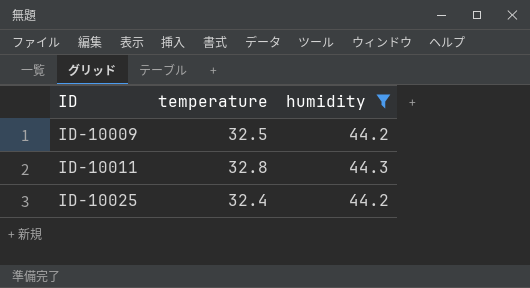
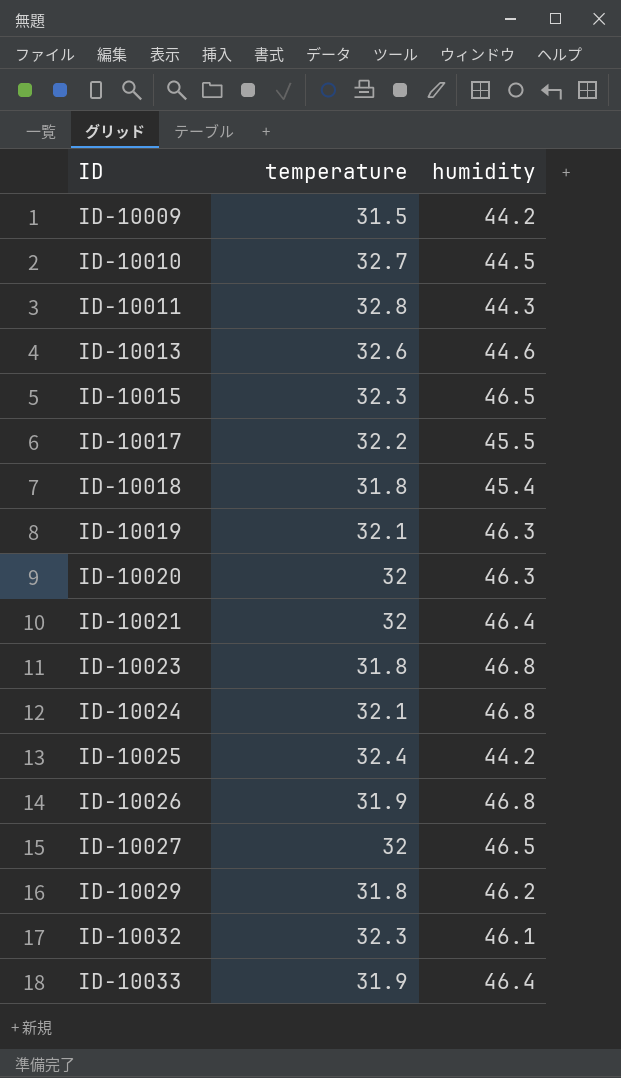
filter: humidity <= 44.3 -> none
ID-10009 | temperature: 32.5 -> 31.5

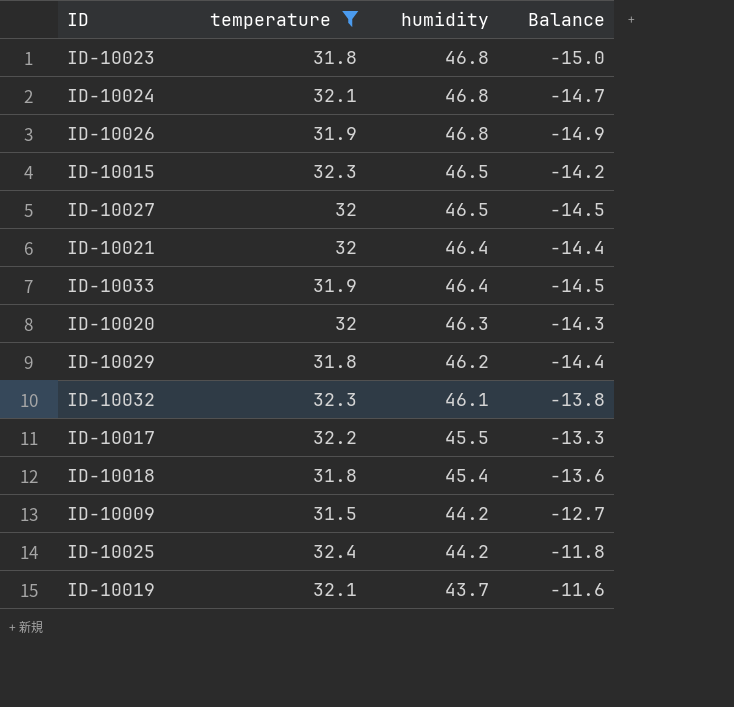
filter: none -> temperature <= 32.4
row order: ID ascending -> humidity descending
column Balance | formula: none -> [temperature] - [humidity]
ID-10019 | humidity: 46.3 -> 43.7

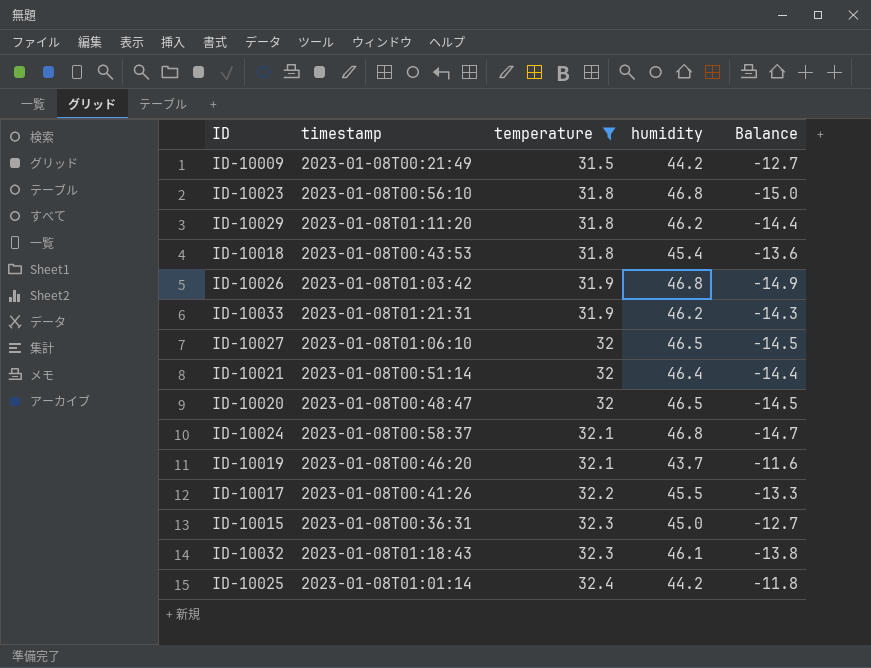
row order: humidity descending -> temperature ascending
column timestamp | position: none -> 2
ID-10033 | humidity: 46.4 -> 46.2
ID-10033 | Balance: -14.5 -> -14.3
ID-10020 | humidity: 46.3 -> 46.5
ID-10020 | Balance: -14.3 -> -14.5
ID-10015 | humidity: 46.5 -> 45.0
ID-10015 | Balance: -14.2 -> -12.7

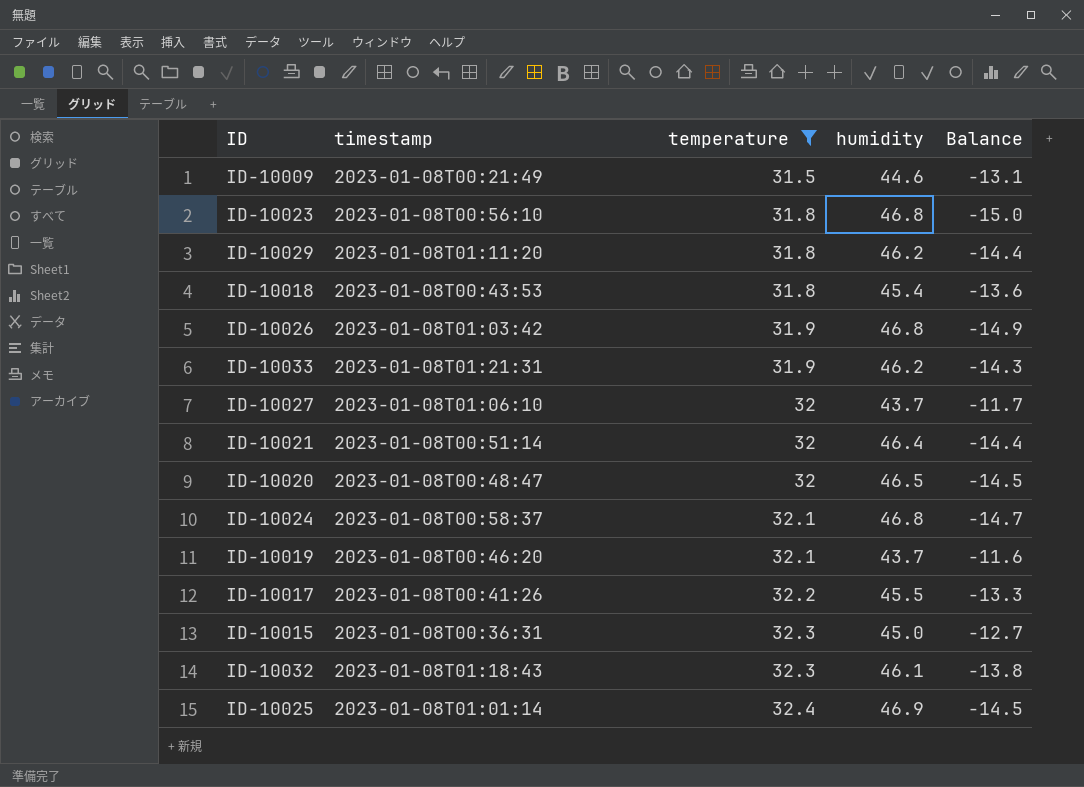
ID-10009 | humidity: 44.2 -> 44.6
ID-10009 | Balance: -12.7 -> -13.1
ID-10027 | humidity: 46.5 -> 43.7
ID-10027 | Balance: -14.5 -> -11.7
ID-10025 | humidity: 44.2 -> 46.9
ID-10025 | Balance: -11.8 -> -14.5

